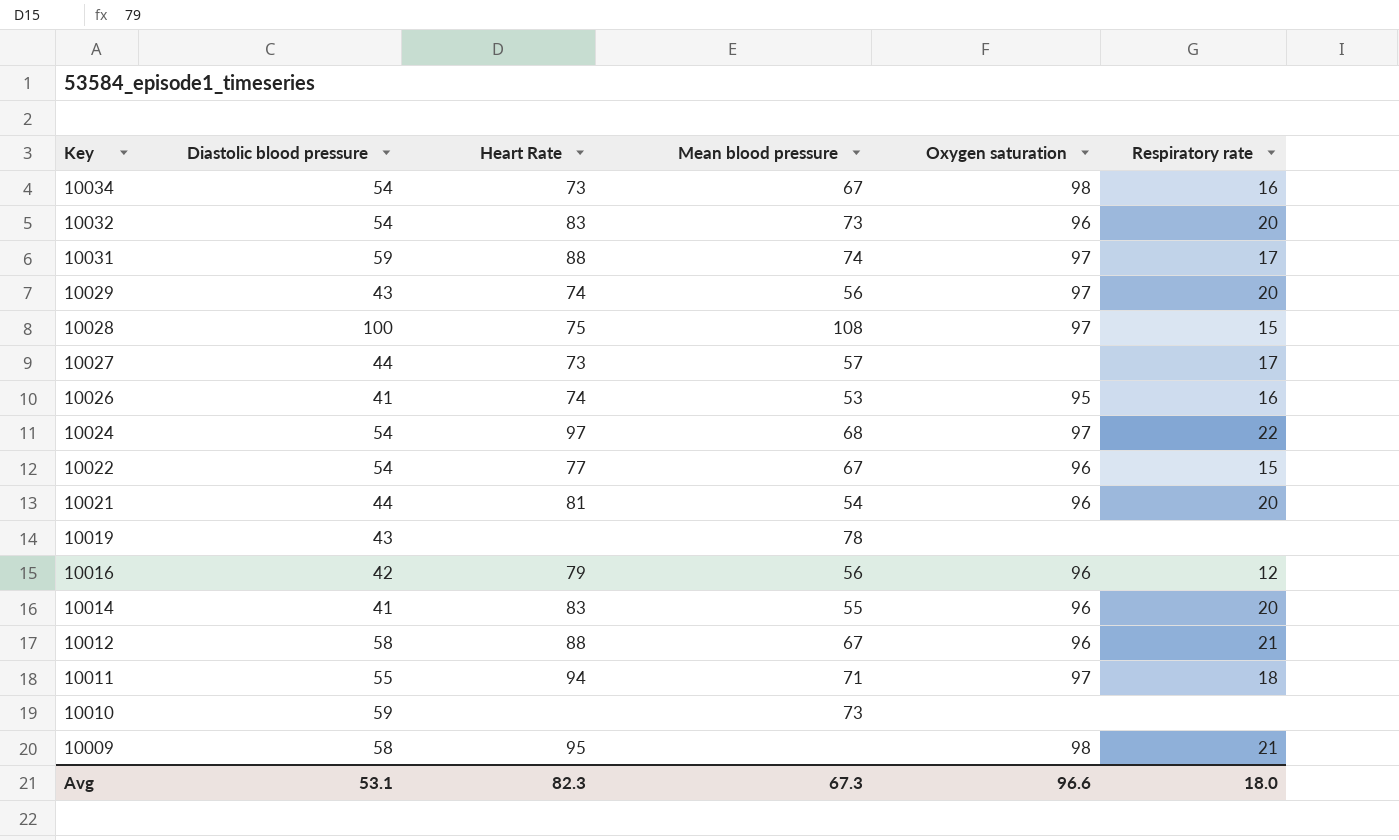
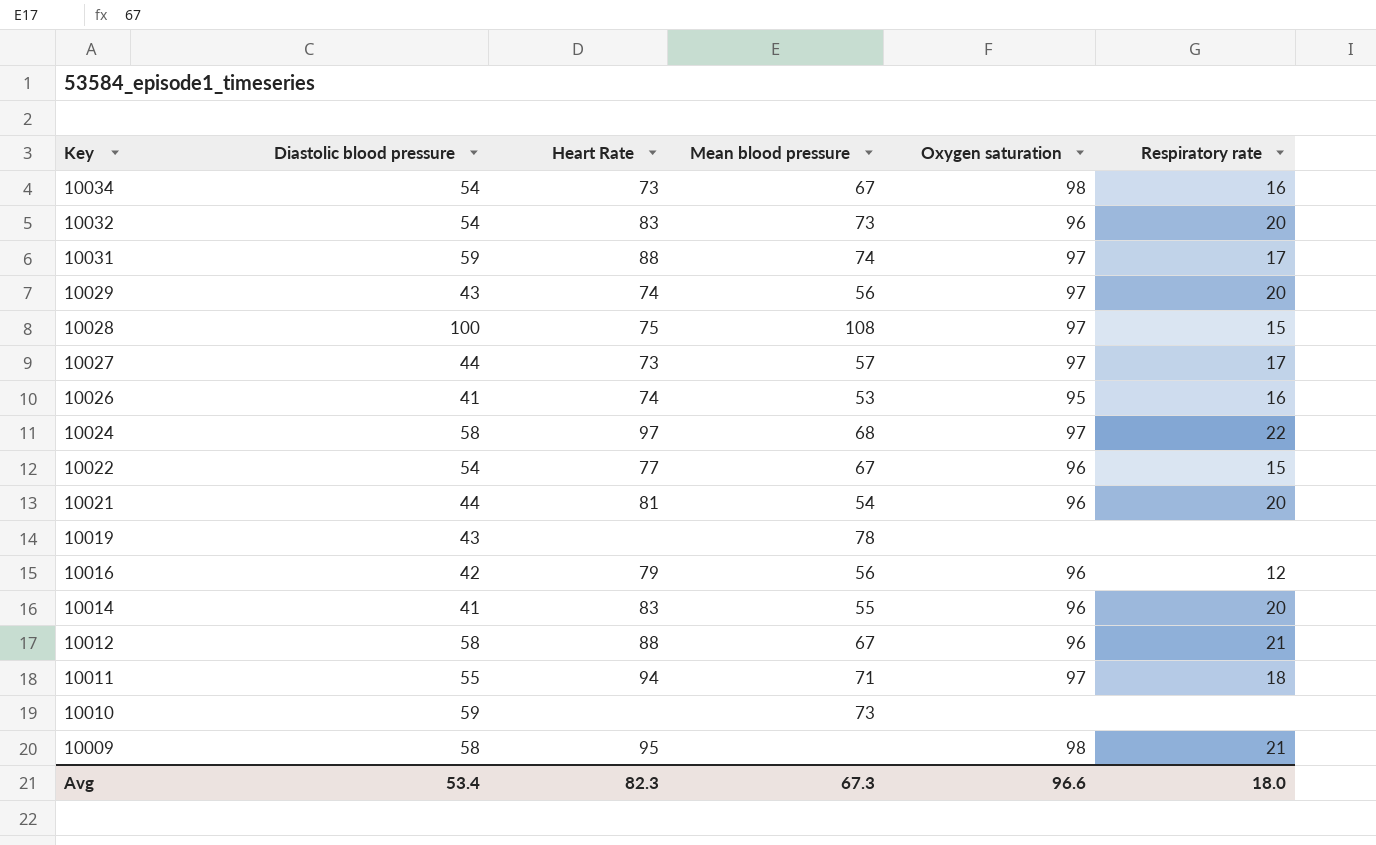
10027 | Oxygen saturation: none -> 97
10024 | Diastolic blood pressure: 54 -> 58
Avg | Diastolic blood pressure: 53.1 -> 53.4

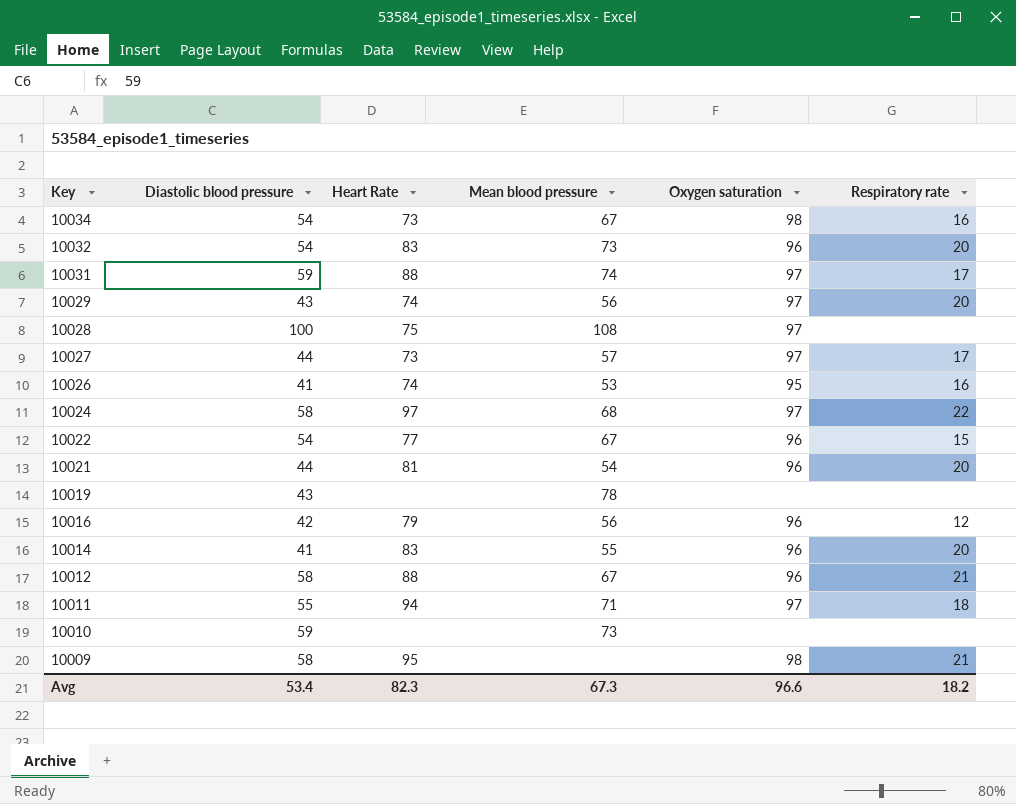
10028 | Respiratory rate: 15 -> none
Avg | Respiratory rate: 18.0 -> 18.2

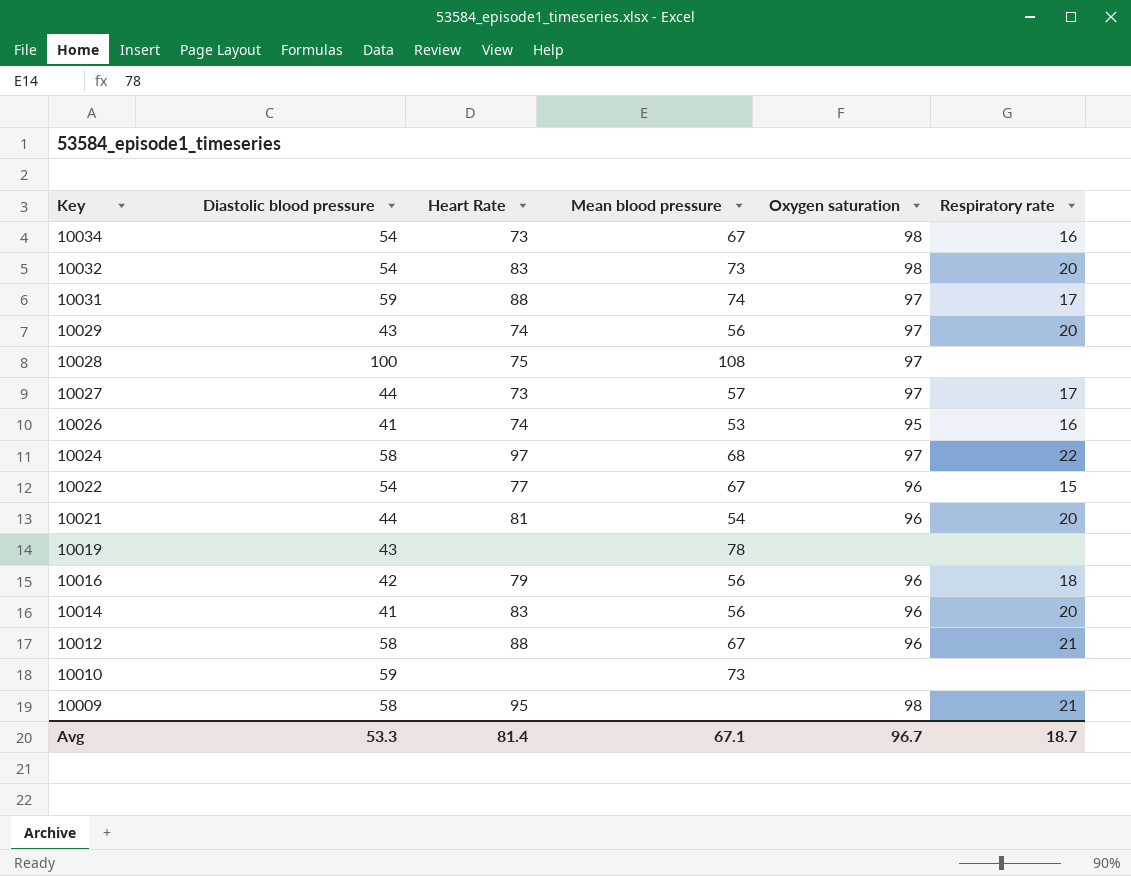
row 10011: 55 | 94 | 71 | 97 | 18 -> none
10032 | Oxygen saturation: 96 -> 98
10016 | Respiratory rate: 12 -> 18
10014 | Mean blood pressure: 55 -> 56
Avg | Diastolic blood pressure: 53.4 -> 53.3
Avg | Heart Rate: 82.3 -> 81.4
Avg | Mean blood pressure: 67.3 -> 67.1
Avg | Oxygen saturation: 96.6 -> 96.7
Avg | Respiratory rate: 18.2 -> 18.7

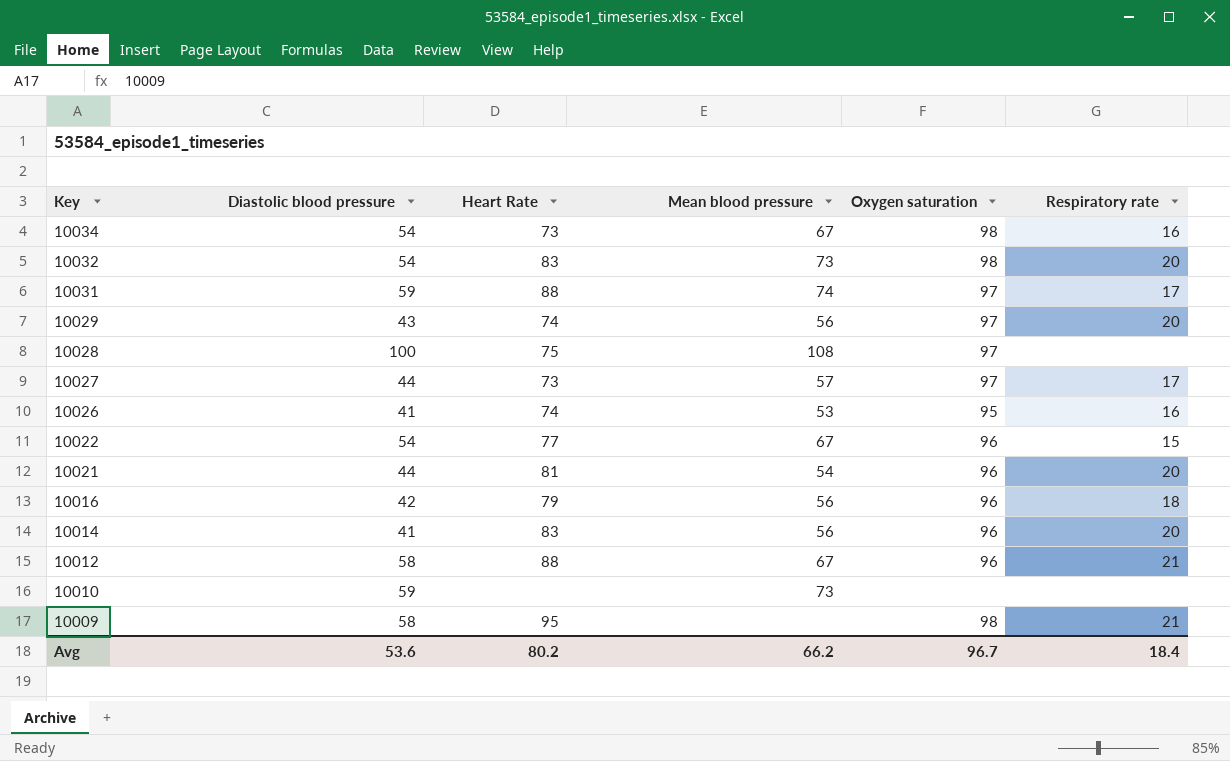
row 10024: 58 | 97 | 68 | 97 | 22 -> none
row 10019: 43 | none | 78 | none | none -> none
Avg | Diastolic blood pressure: 53.3 -> 53.6
Avg | Heart Rate: 81.4 -> 80.2
Avg | Mean blood pressure: 67.1 -> 66.2
Avg | Respiratory rate: 18.7 -> 18.4

